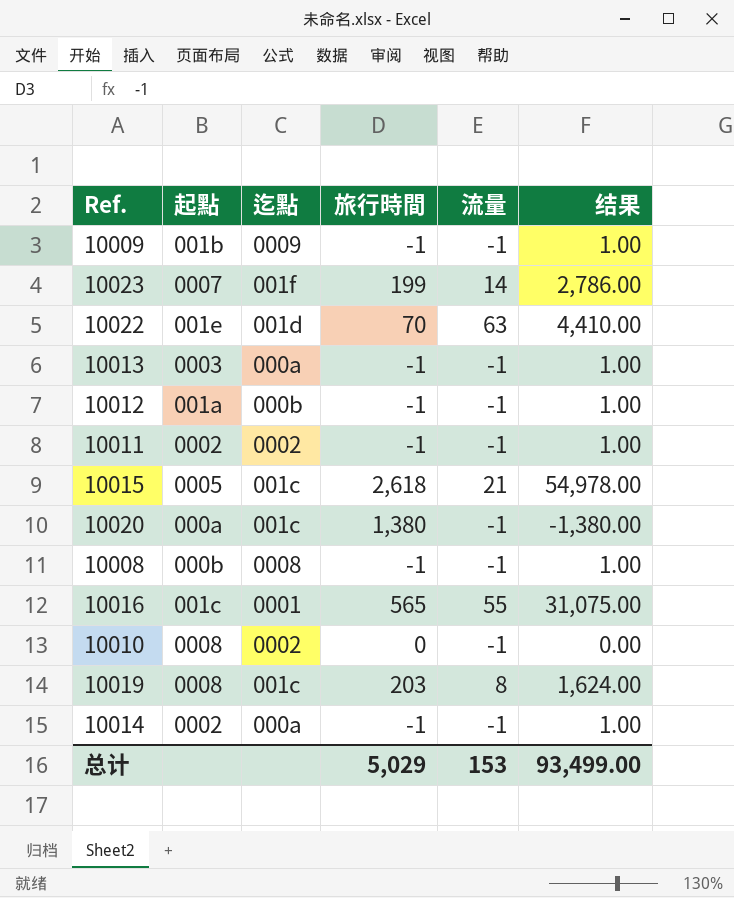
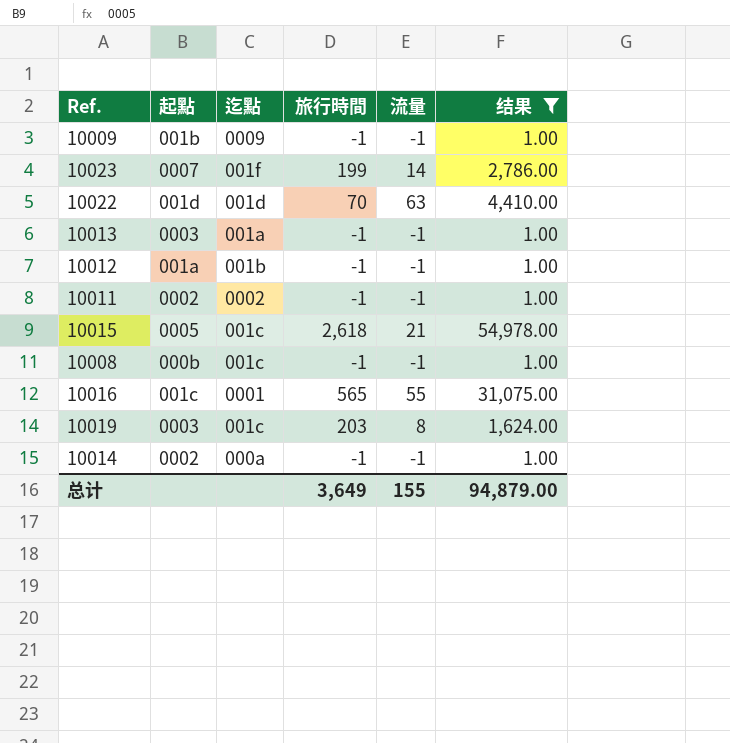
filter: none -> 结果 >= 1.00
10022 | 起點: 001e -> 001d
10013 | 迄點: 000a -> 001a
10012 | 迄點: 000b -> 001b
10008 | 迄點: 0008 -> 001c
10019 | 起點: 0008 -> 0003
总计 | 旅行時間: 5,029 -> 3,649
总计 | 流量: 153 -> 155
总计 | 结果: 93,499.00 -> 94,879.00

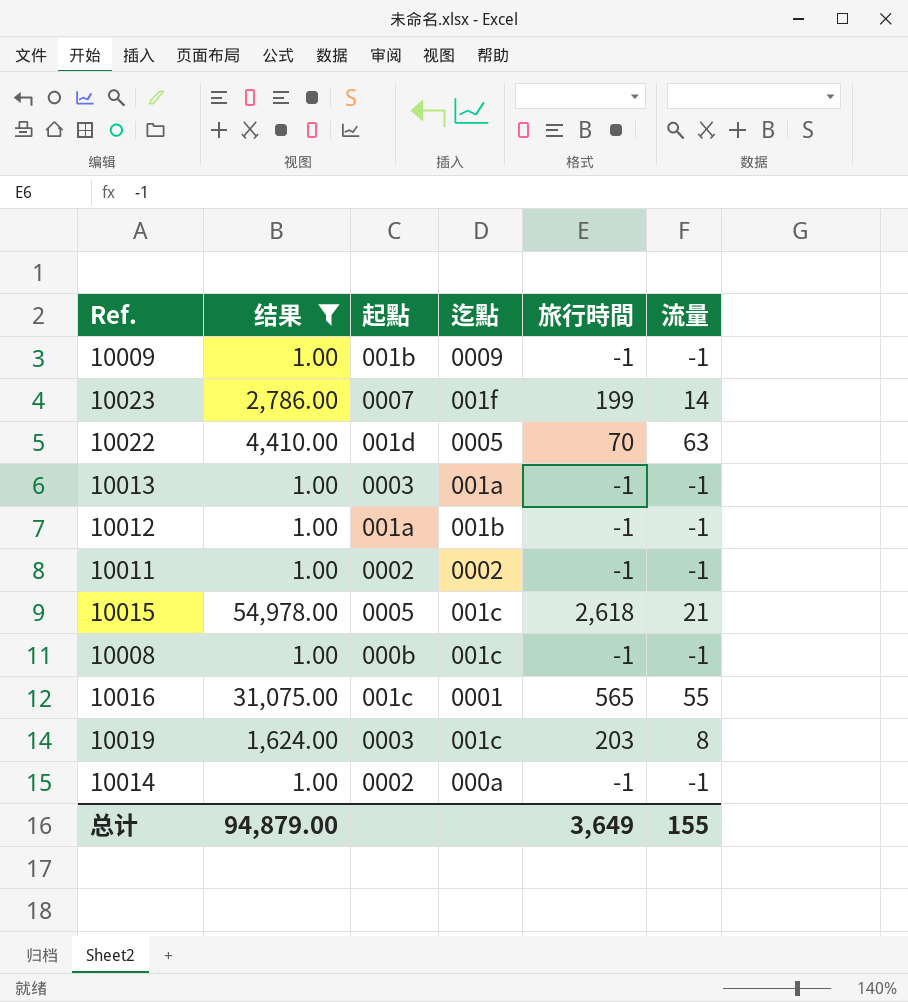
column 结果 | position: 6 -> 2
10022 | 迄點: 001d -> 0005

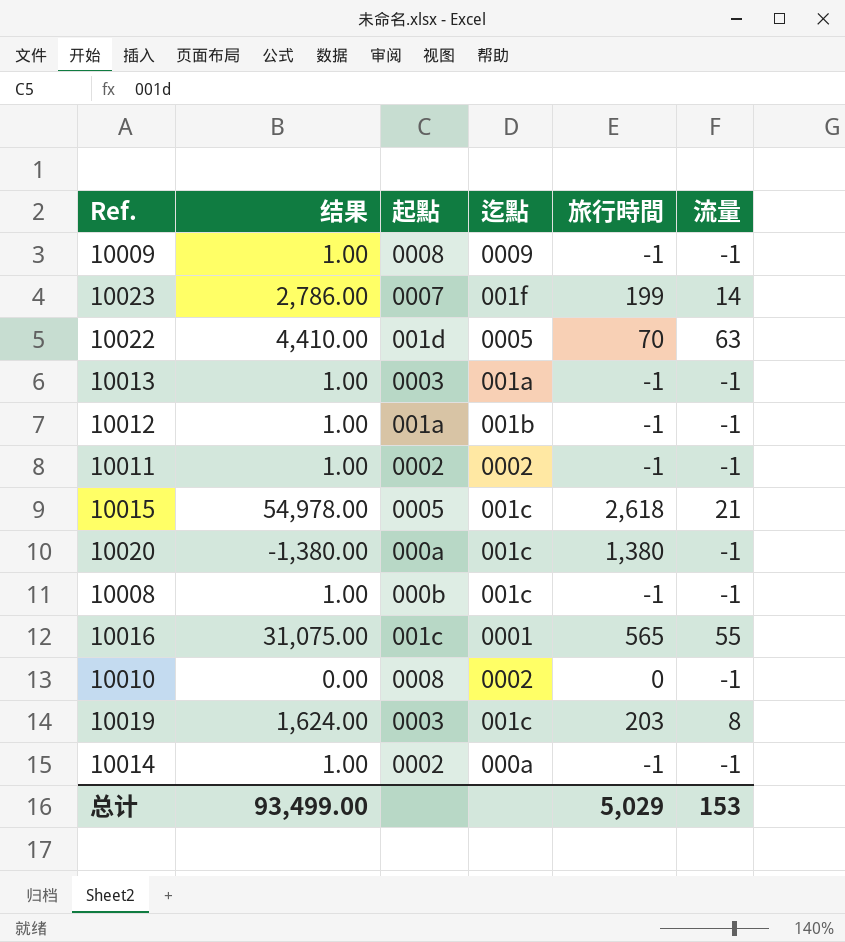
filter: 结果 >= 1.00 -> none
10009 | 起點: 001b -> 0008
总计 | 结果: 94,879.00 -> 93,499.00
总计 | 旅行時間: 3,649 -> 5,029
总计 | 流量: 155 -> 153

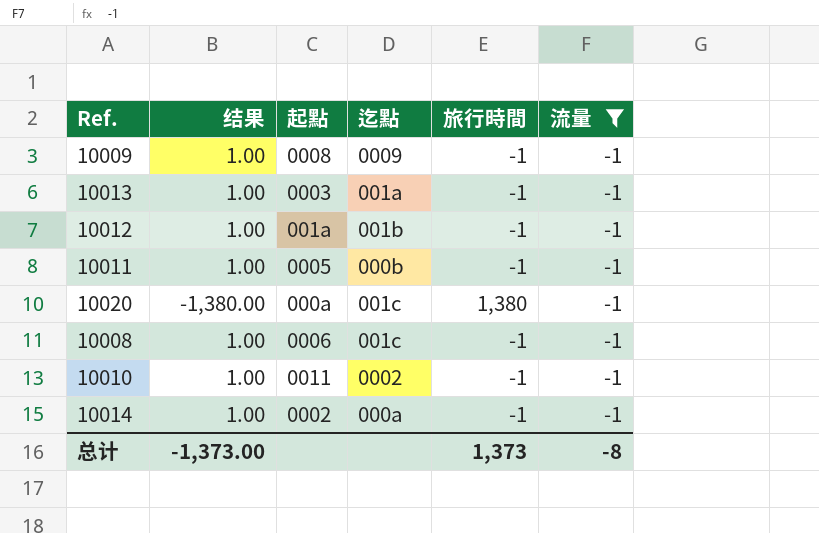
filter: none -> 流量 = -1
10011 | 起點: 0002 -> 0005
10011 | 迄點: 0002 -> 000b
10008 | 起點: 000b -> 0006
10010 | 结果: 0.00 -> 1.00
10010 | 起點: 0008 -> 0011
10010 | 旅行時間: 0 -> -1
总计 | 结果: 93,499.00 -> -1,373.00
总计 | 旅行時間: 5,029 -> 1,373
总计 | 流量: 153 -> -8

